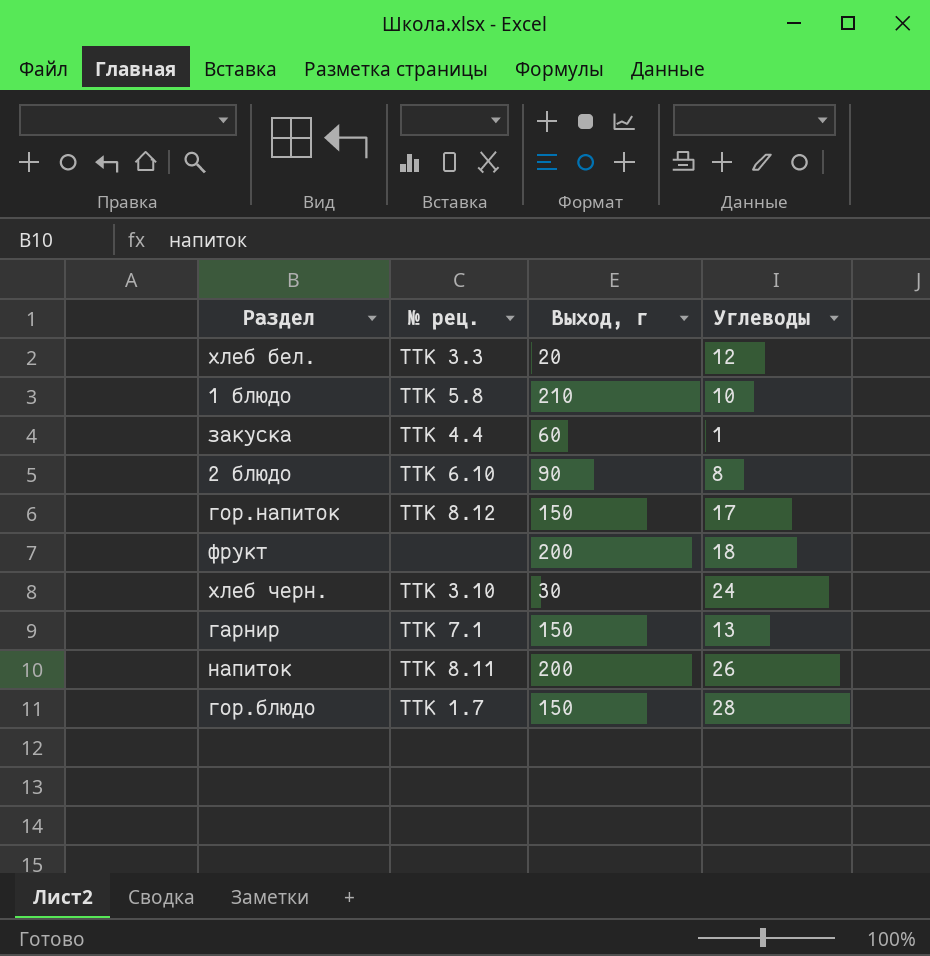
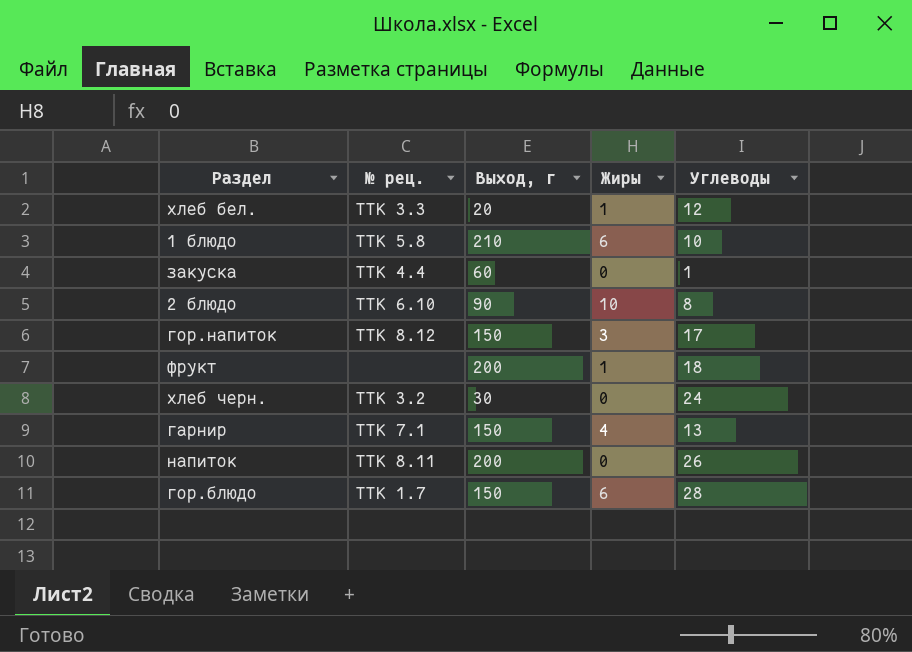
column Жиры | position: none -> 4
хлеб черн. | № рец.: ТТК 3.10 -> ТТК 3.2

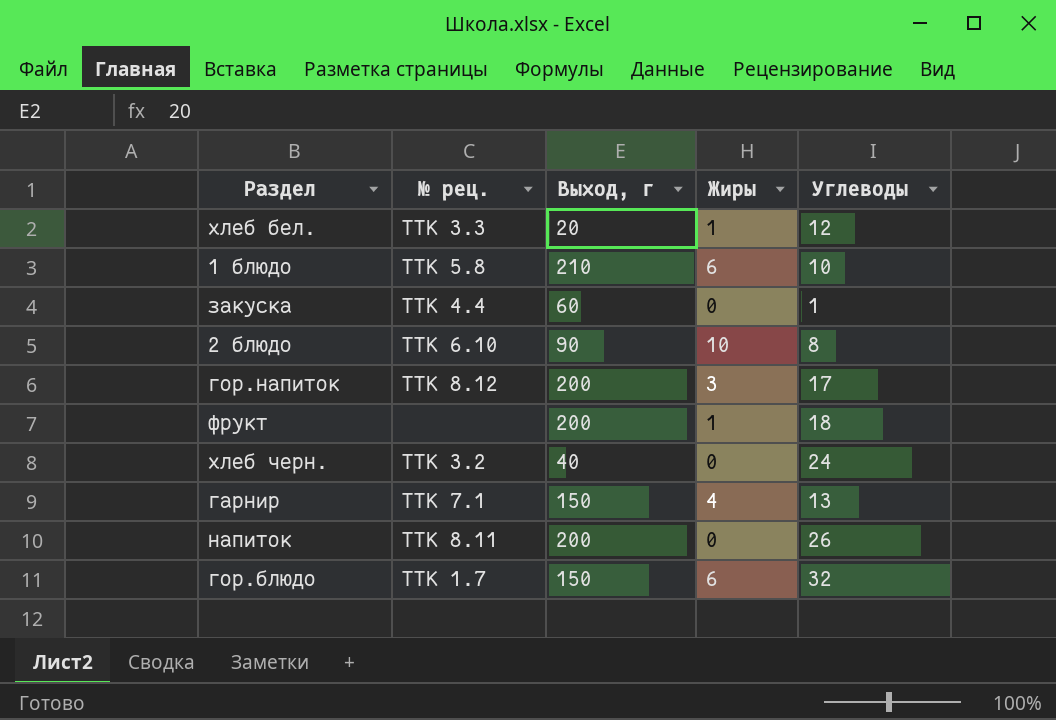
гор.напиток | Выход, г: 150 -> 200
хлеб черн. | Выход, г: 30 -> 40
гор.блюдо | Углеводы: 28 -> 32

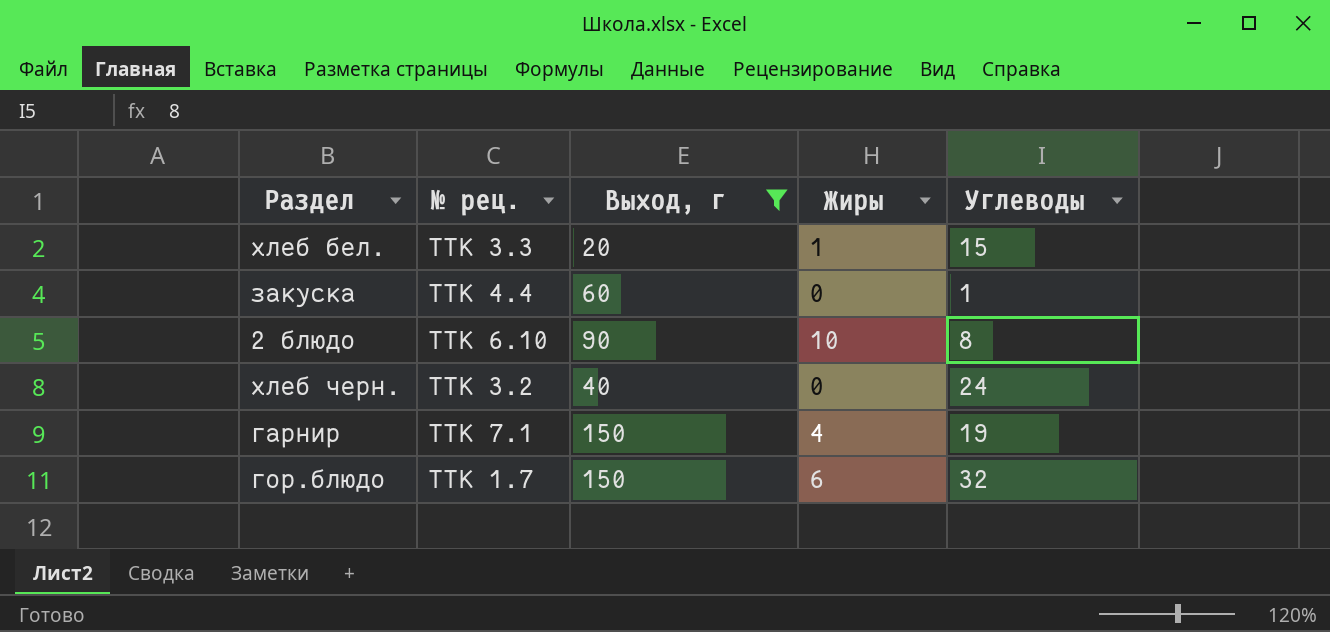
filter: none -> Выход, г <= 150
хлеб бел. | Углеводы: 12 -> 15
гарнир | Углеводы: 13 -> 19

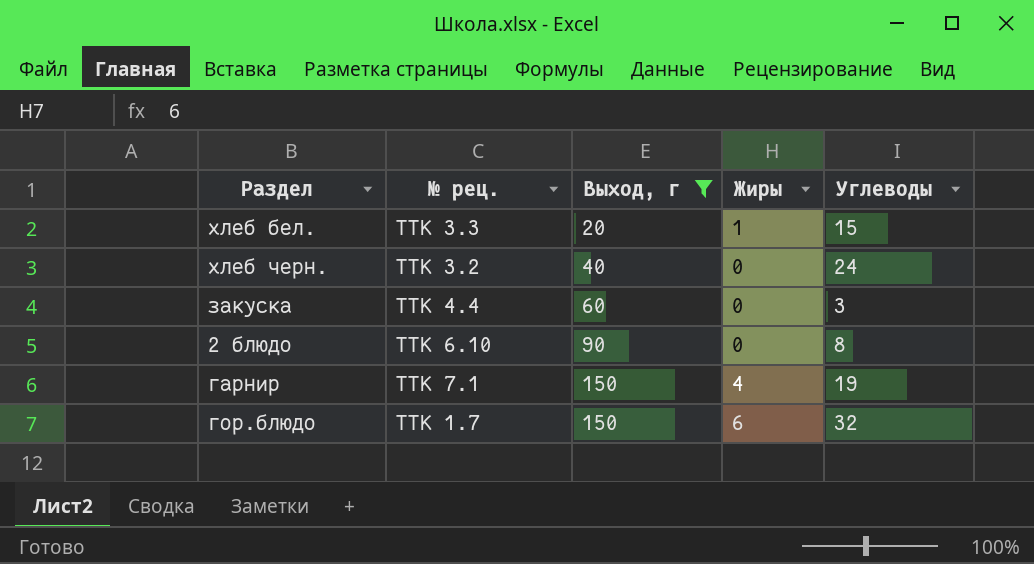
row order: none -> Выход, г ascending
закуска | Углеводы: 1 -> 3
2 блюдо | Жиры: 10 -> 0

